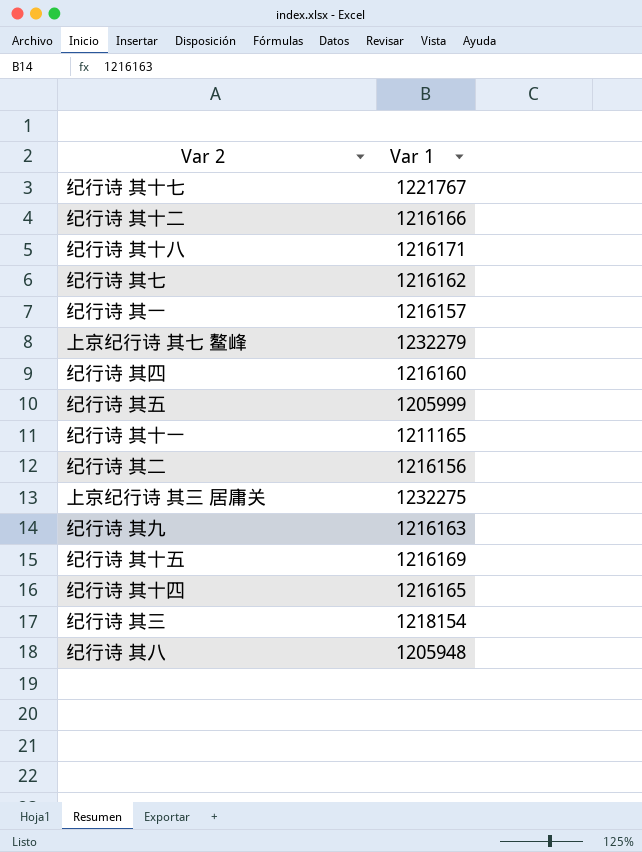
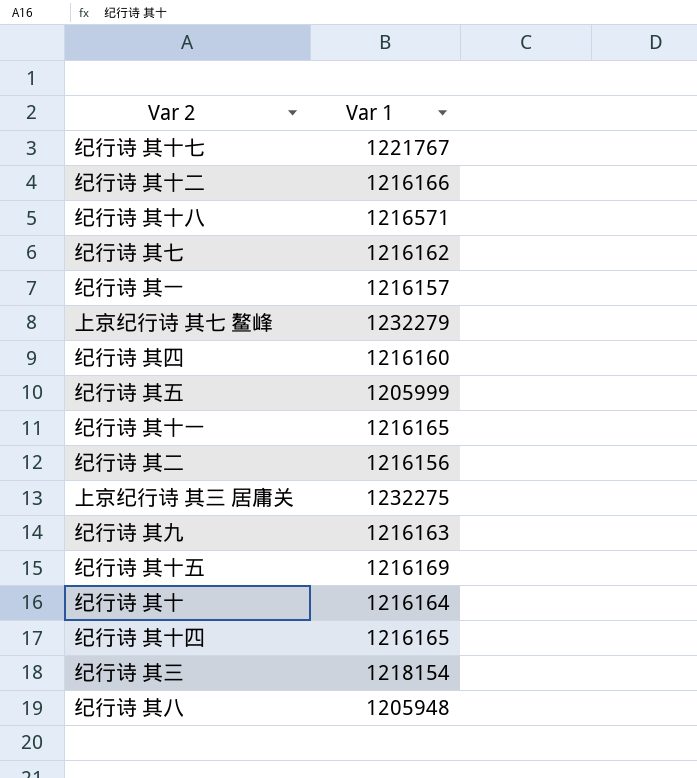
纪行诗 其十八 | Var 1: 1216171 -> 1216571
纪行诗 其十一 | Var 1: 1211165 -> 1216165
row 纪行诗 其十: none -> 1216164

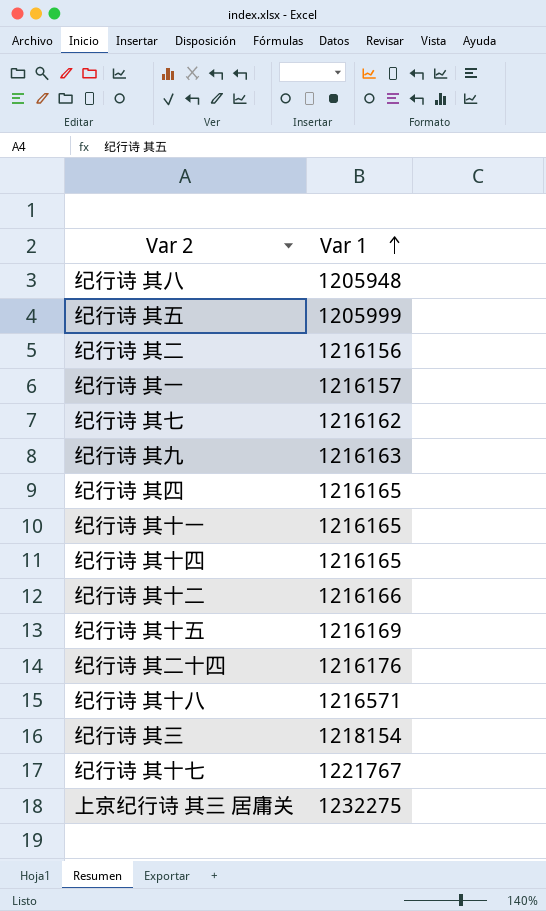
row order: none -> Var 1 ascending
row 上京纪行诗 其七 鳌峰: 1232279 -> none
row 纪行诗 其十: 1216164 -> none
纪行诗 其四 | Var 1: 1216160 -> 1216165
row 纪行诗 其二十四: none -> 1216176

